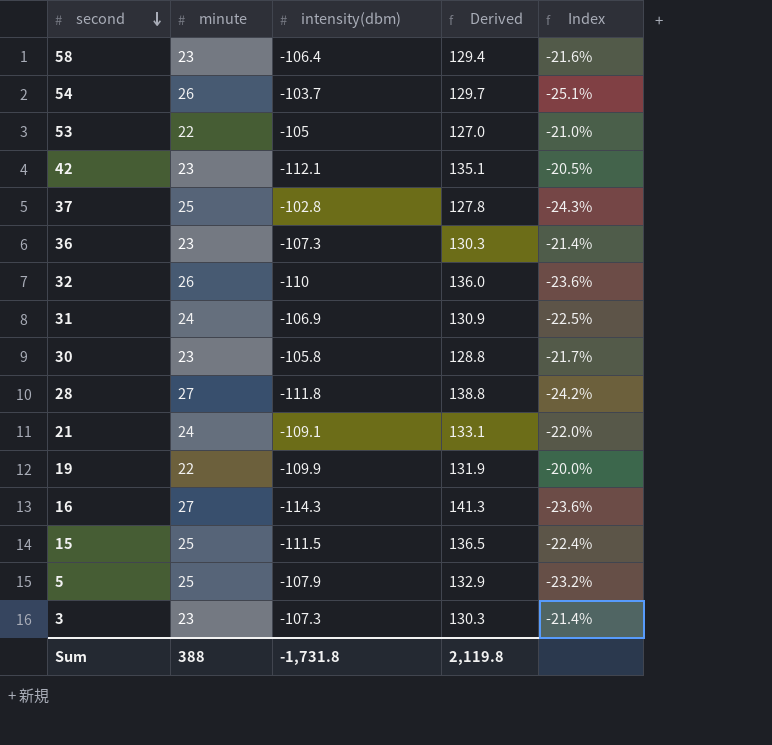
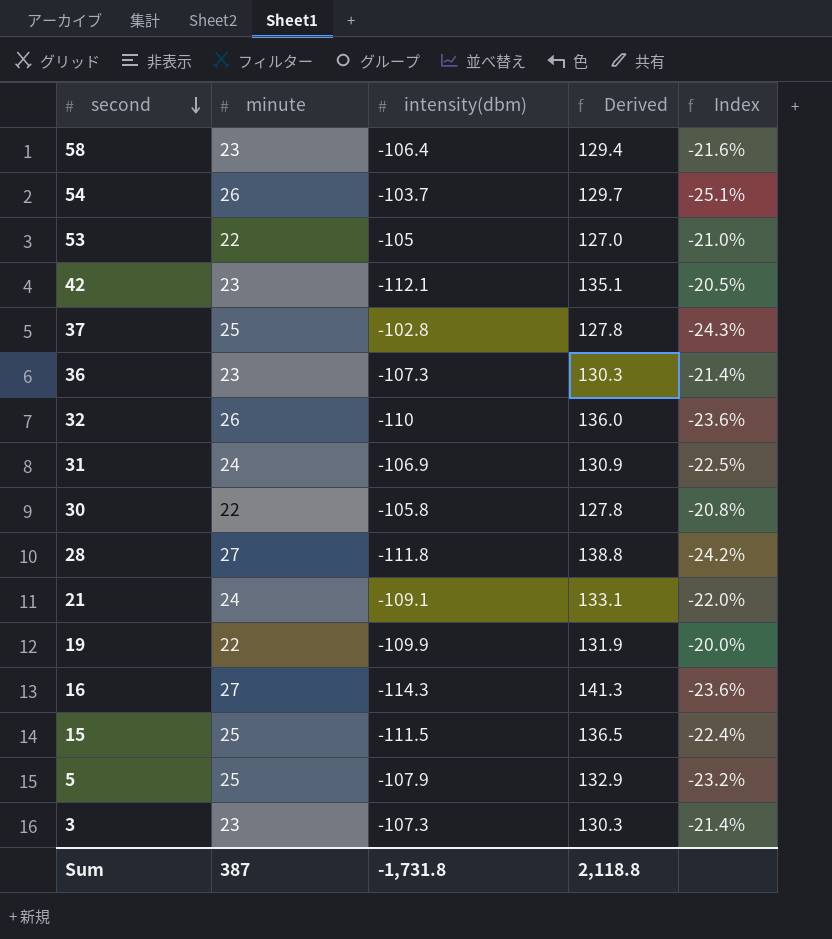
30 | minute: 23 -> 22
30 | Derived: 128.8 -> 127.8
30 | Index: -21.7% -> -20.8%
Sum | minute: 388 -> 387
Sum | Derived: 2,119.8 -> 2,118.8

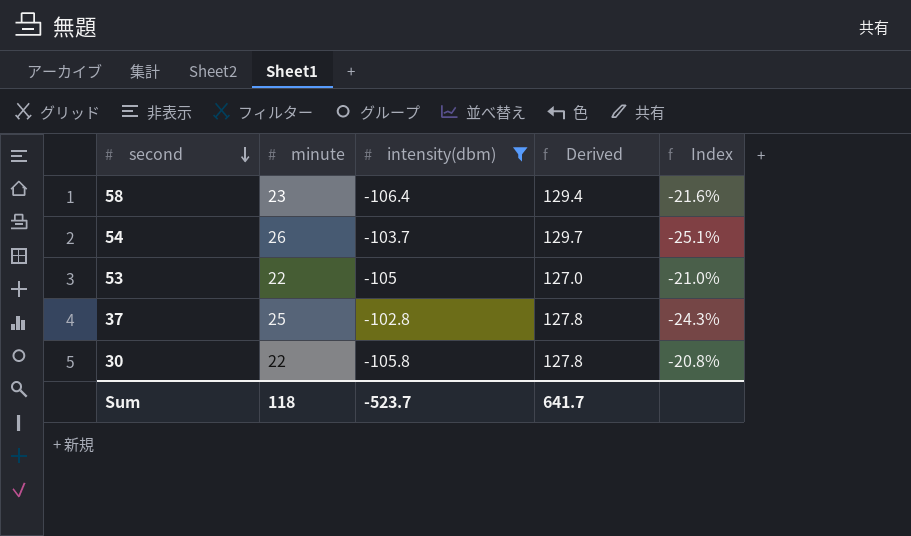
filter: none -> intensity(dbm) >= -106.4
Sum | minute: 387 -> 118
Sum | intensity(dbm): -1,731.8 -> -523.7
Sum | Derived: 2,118.8 -> 641.7

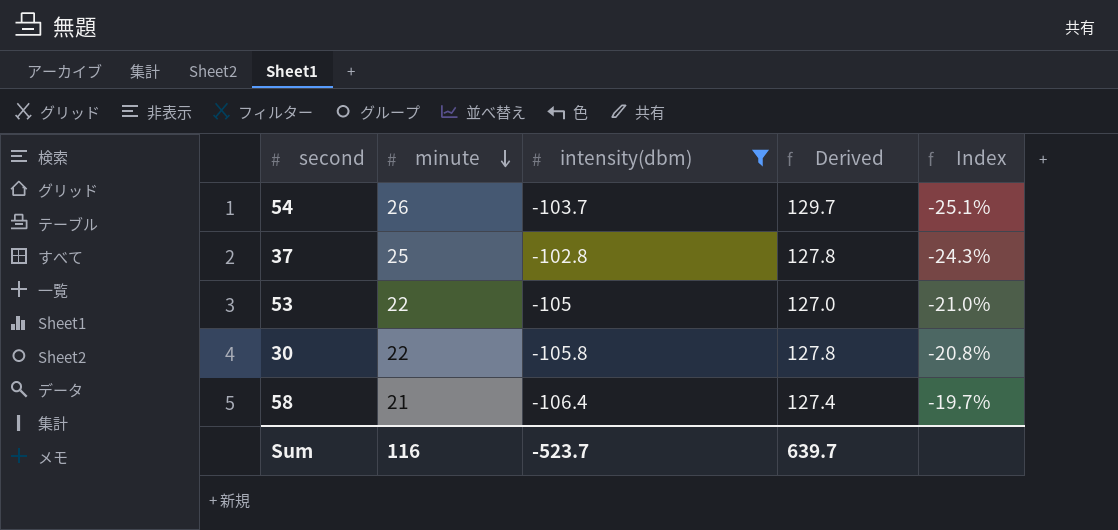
row order: second descending -> minute descending
58 | minute: 23 -> 21
58 | Derived: 129.4 -> 127.4
58 | Index: -21.6% -> -19.7%
Sum | minute: 118 -> 116
Sum | Derived: 641.7 -> 639.7

